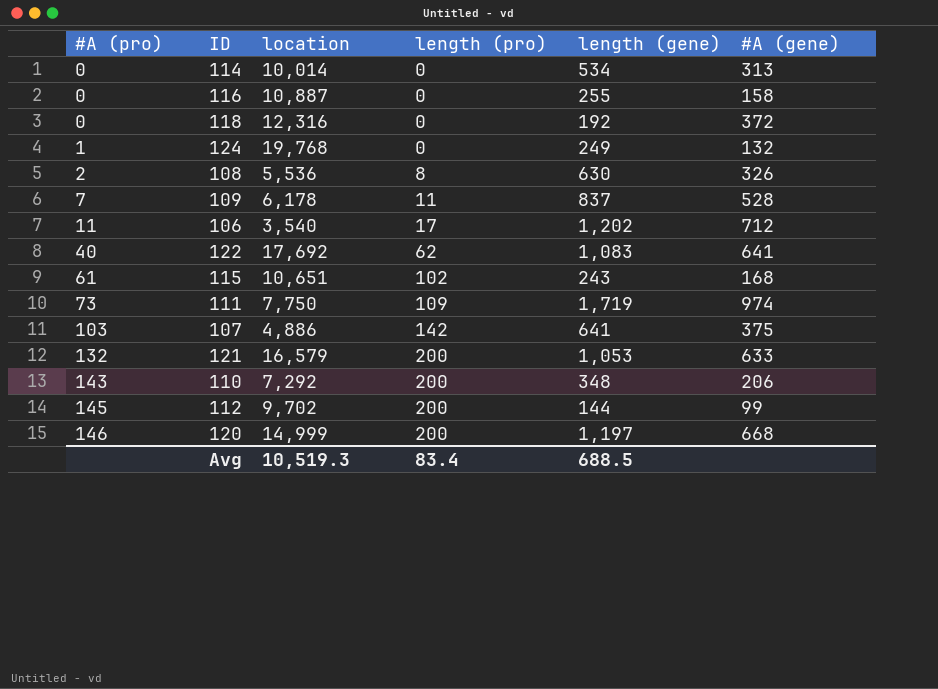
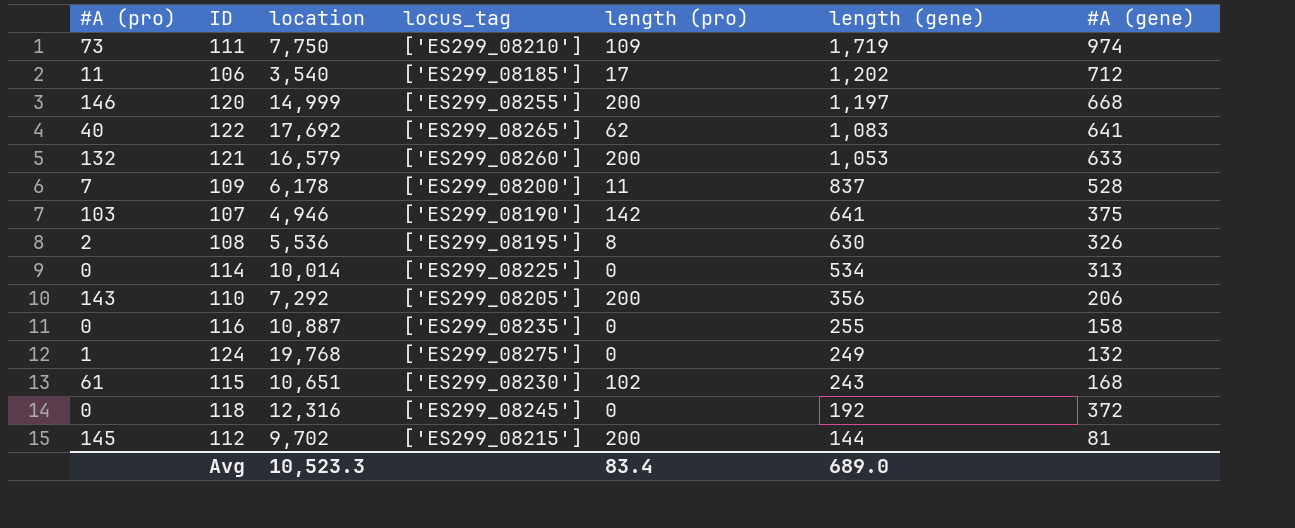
row order: #A (pro) ascending -> length (gene) descending
column locus_tag | position: none -> 4
107 | location: 4,886 -> 4,946
110 | length (gene): 348 -> 356
112 | #A (gene): 99 -> 81
Avg | location: 10,519.3 -> 10,523.3
Avg | length (gene): 688.5 -> 689.0

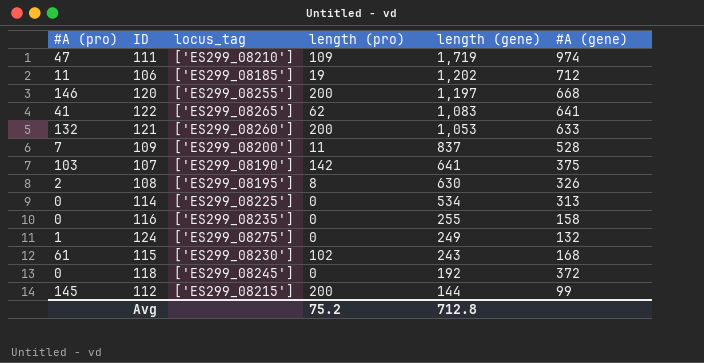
column location | position: 3 -> none
row 110: 143 | 7,292 | ['ES299_08205'] | 200 | 356 | 206 -> none
111 | #A (pro): 73 -> 47
106 | length (pro): 17 -> 19
122 | #A (pro): 40 -> 41
112 | #A (gene): 81 -> 99
Avg | length (pro): 83.4 -> 75.2
Avg | length (gene): 689.0 -> 712.8

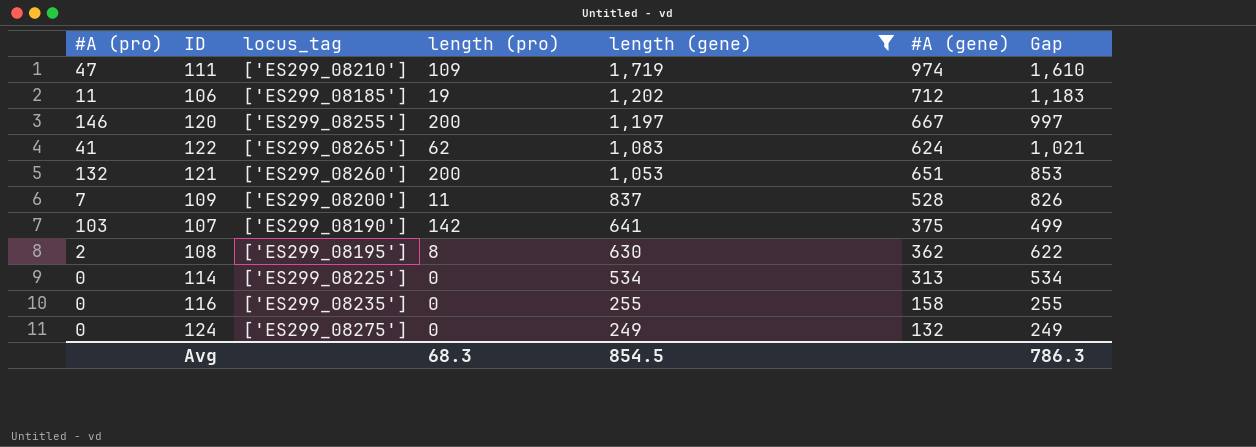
filter: none -> length (gene) >= 249
column Gap | formula: none -> [length (gene)] - [length (pro)]
120 | #A (gene): 668 -> 667
122 | #A (gene): 641 -> 624
121 | #A (gene): 633 -> 651
108 | #A (gene): 326 -> 362
124 | #A (pro): 1 -> 0
Avg | length (pro): 75.2 -> 68.3
Avg | length (gene): 712.8 -> 854.5

